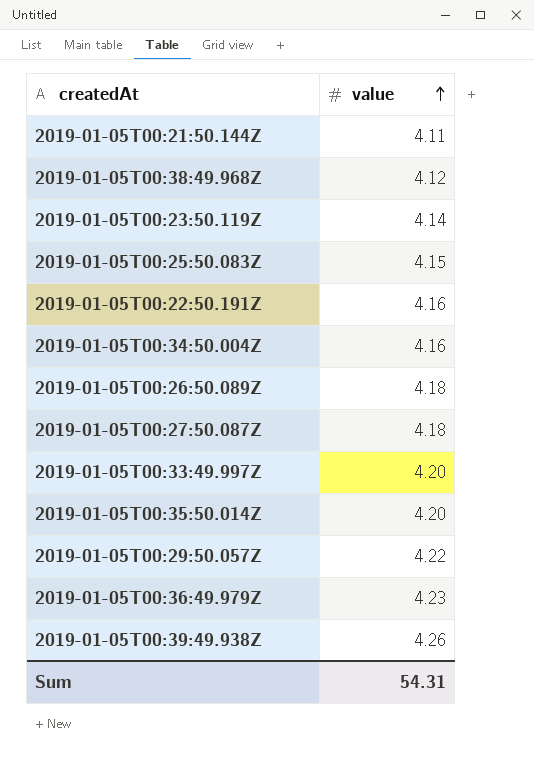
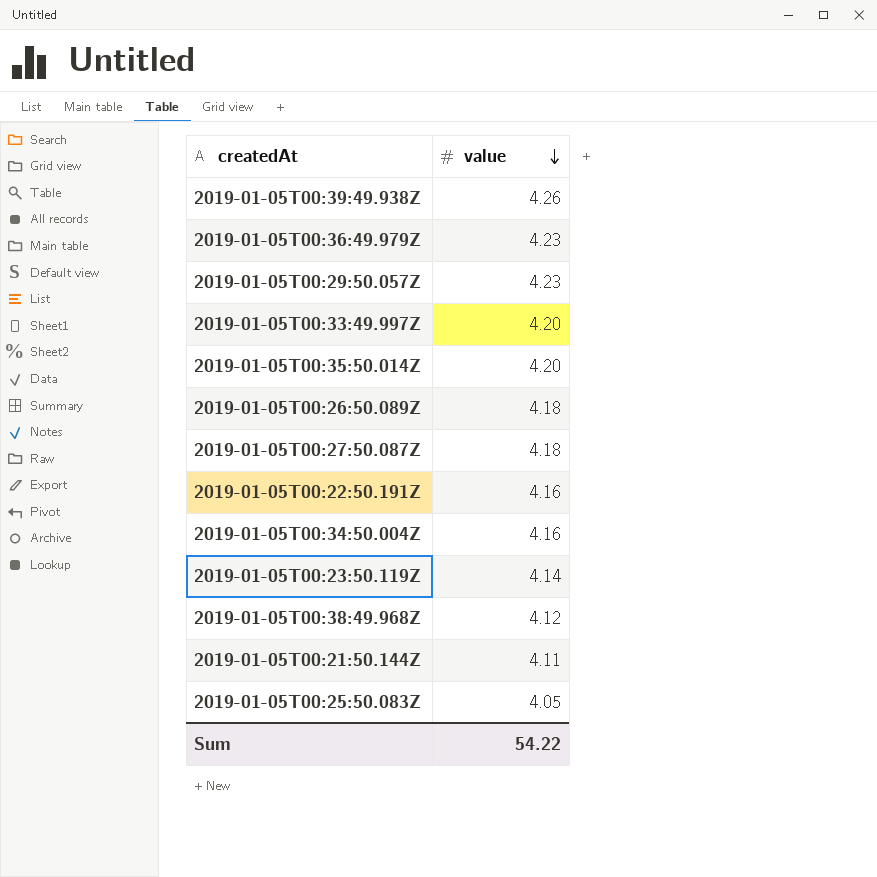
row order: value ascending -> value descending
2019-01-05T00:29:50.057Z | value: 4.22 -> 4.23
2019-01-05T00:25:50.083Z | value: 4.15 -> 4.05
Sum | value: 54.31 -> 54.22

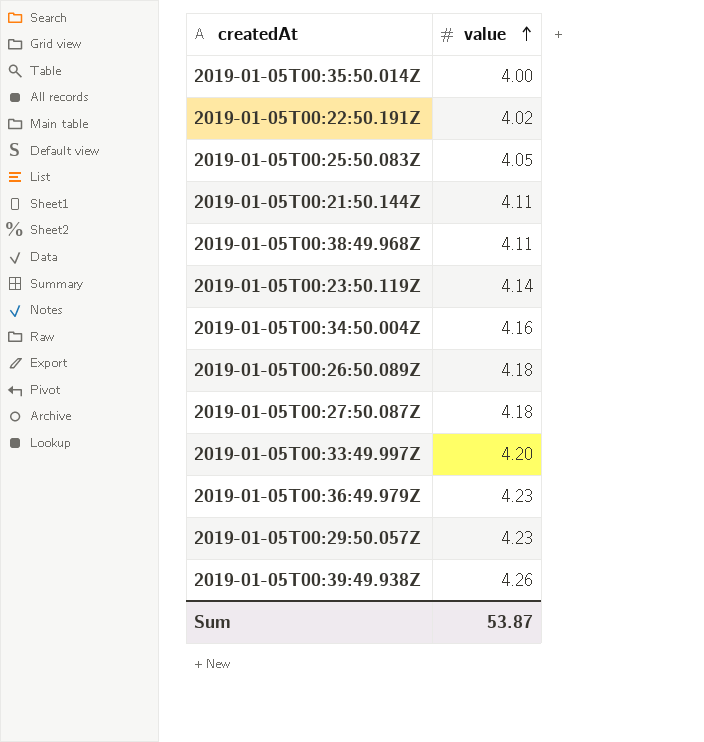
row order: value descending -> value ascending
2019-01-05T00:35:50.014Z | value: 4.20 -> 4.00
2019-01-05T00:22:50.191Z | value: 4.16 -> 4.02
2019-01-05T00:38:49.968Z | value: 4.12 -> 4.11
Sum | value: 54.22 -> 53.87

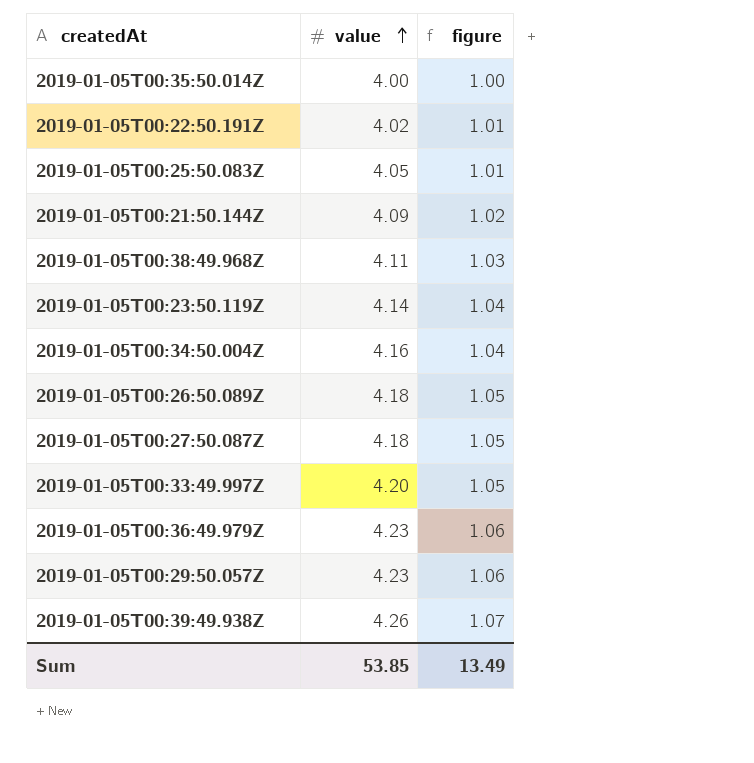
column figure | formula: none -> [value] * 0.25
2019-01-05T00:21:50.144Z | value: 4.11 -> 4.09
Sum | value: 53.87 -> 53.85

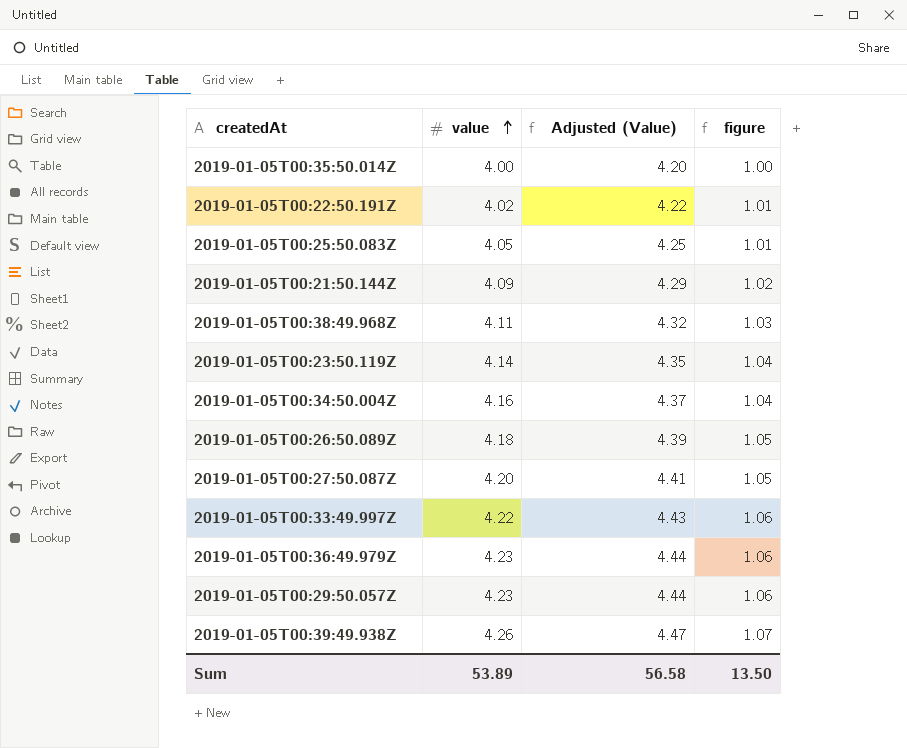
column Adjusted (Value) | formula: none -> [value] * 1.05
2019-01-05T00:27:50.087Z | value: 4.18 -> 4.20
2019-01-05T00:33:49.997Z | value: 4.20 -> 4.22
2019-01-05T00:33:49.997Z | figure: 1.05 -> 1.06
Sum | value: 53.85 -> 53.89
Sum | figure: 13.49 -> 13.50

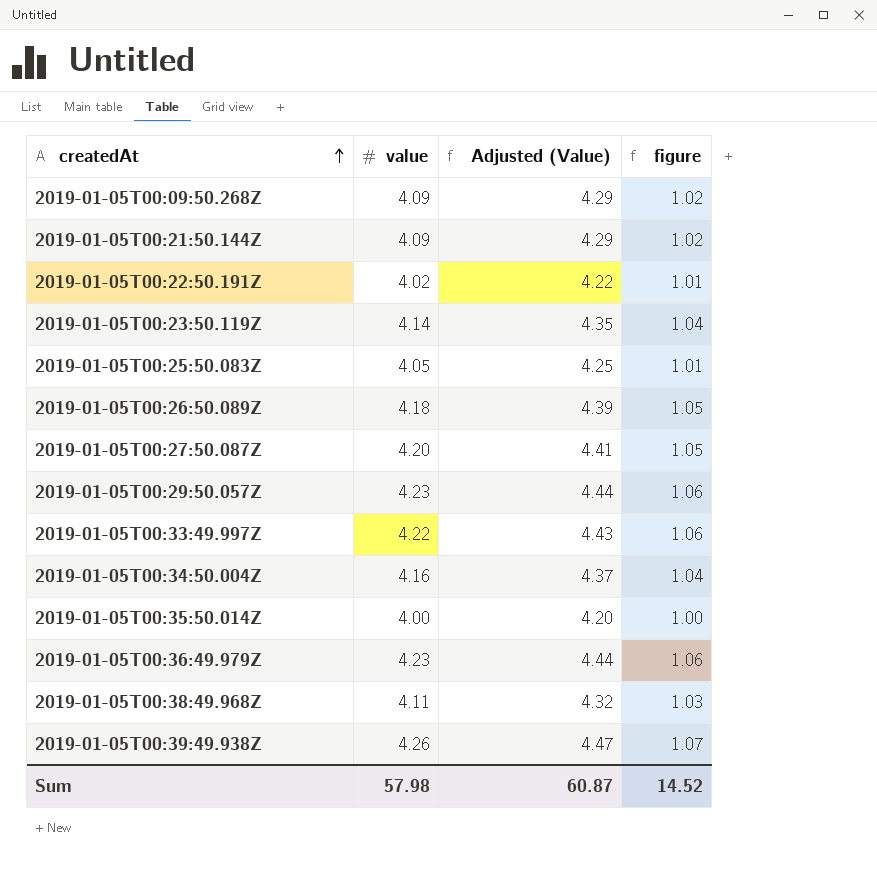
row order: value ascending -> createdAt ascending
row 2019-01-05T00:09:50.268Z: none -> 4.09 | 4.29 | 1.02
Sum | value: 53.89 -> 57.98
Sum | Adjusted (Value): 56.58 -> 60.87
Sum | figure: 13.50 -> 14.52

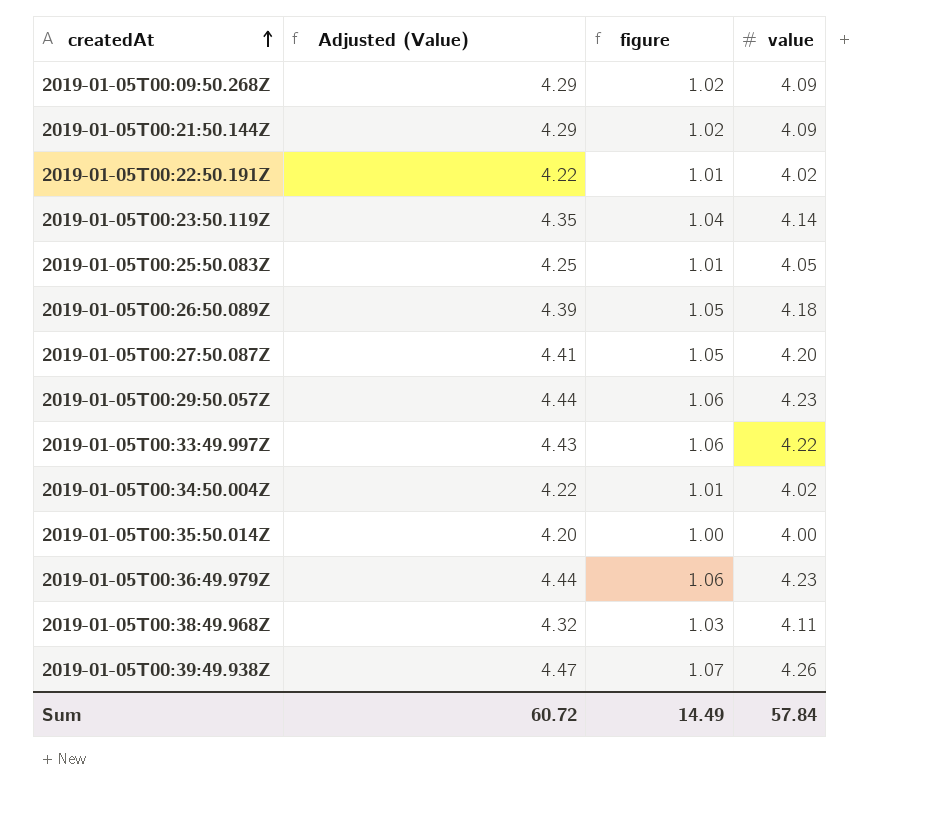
column value | position: 2 -> 4
2019-01-05T00:34:50.004Z | Adjusted (Value): 4.37 -> 4.22
2019-01-05T00:34:50.004Z | figure: 1.04 -> 1.01
2019-01-05T00:34:50.004Z | value: 4.16 -> 4.02
Sum | Adjusted (Value): 60.87 -> 60.72
Sum | figure: 14.52 -> 14.49
Sum | value: 57.98 -> 57.84

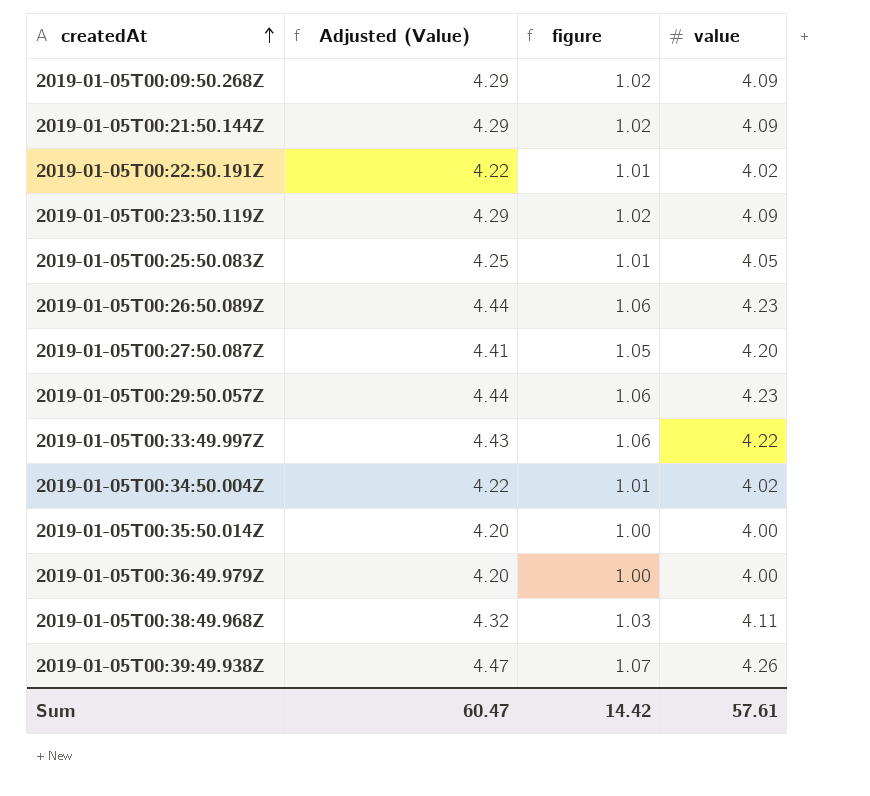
2019-01-05T00:23:50.119Z | Adjusted (Value): 4.35 -> 4.29
2019-01-05T00:23:50.119Z | figure: 1.04 -> 1.02
2019-01-05T00:23:50.119Z | value: 4.14 -> 4.09
2019-01-05T00:26:50.089Z | Adjusted (Value): 4.39 -> 4.44
2019-01-05T00:26:50.089Z | figure: 1.05 -> 1.06
2019-01-05T00:26:50.089Z | value: 4.18 -> 4.23
2019-01-05T00:36:49.979Z | Adjusted (Value): 4.44 -> 4.20
2019-01-05T00:36:49.979Z | figure: 1.06 -> 1.00
2019-01-05T00:36:49.979Z | value: 4.23 -> 4.00
Sum | Adjusted (Value): 60.72 -> 60.47
Sum | figure: 14.49 -> 14.42
Sum | value: 57.84 -> 57.61

